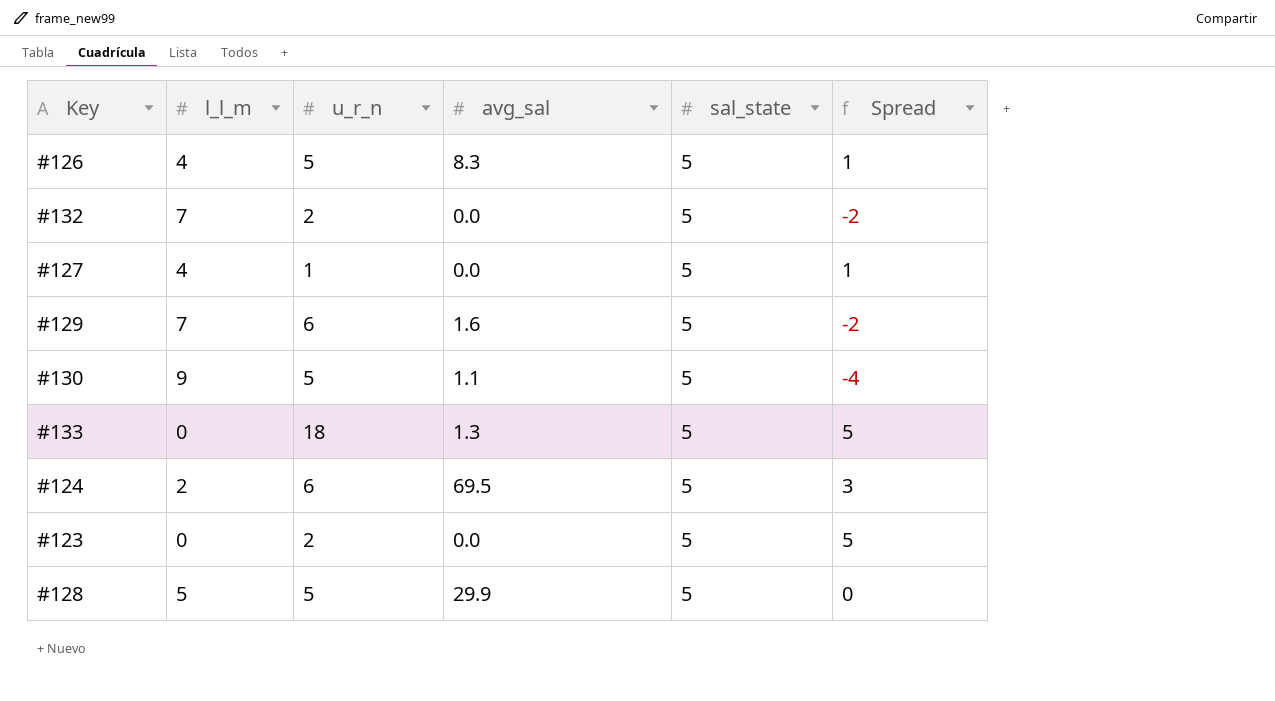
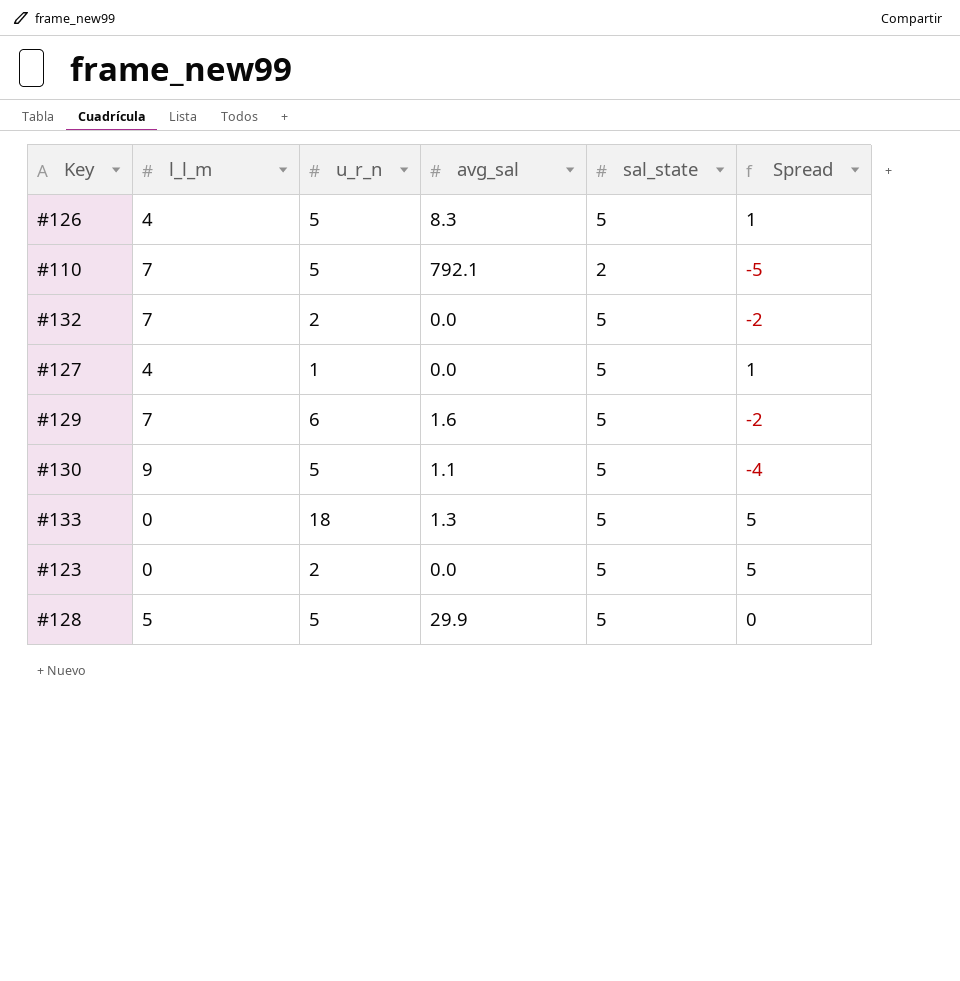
row #124: 2 | 6 | 69.5 | 5 | 3 -> none
row #110: none -> 7 | 5 | 792.1 | 2 | -5

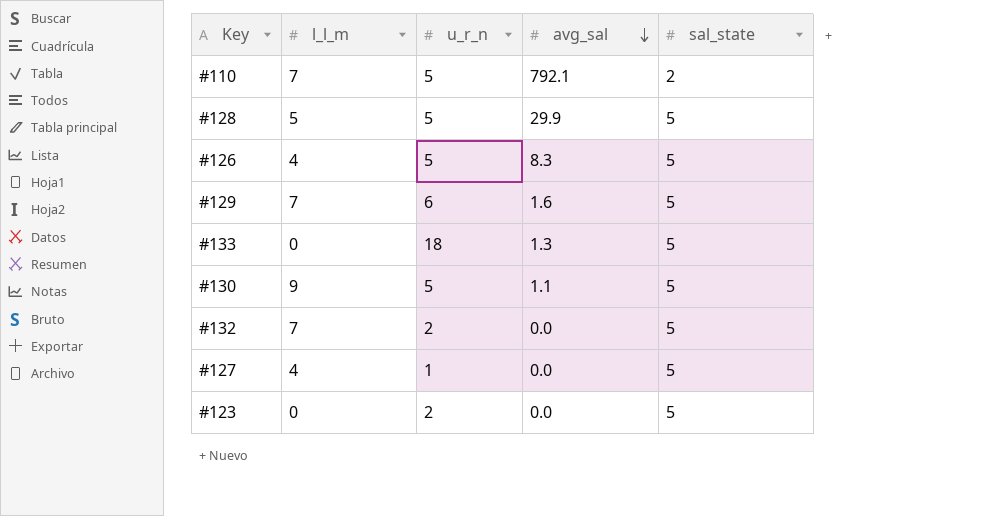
row order: none -> avg_sal descending
column Spread | formula: [sal_state] - [l_l_m] -> none

